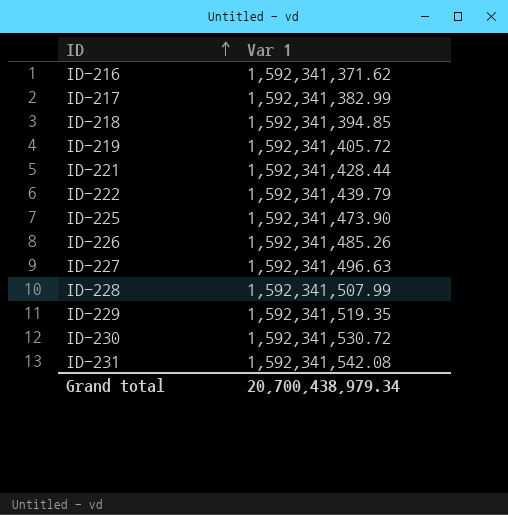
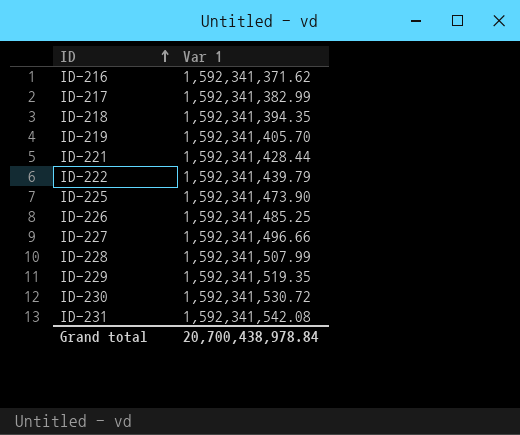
ID-218 | Var 1: 1,592,341,394.85 -> 1,592,341,394.35
ID-219 | Var 1: 1,592,341,405.72 -> 1,592,341,405.70
ID-226 | Var 1: 1,592,341,485.26 -> 1,592,341,485.25
ID-227 | Var 1: 1,592,341,496.63 -> 1,592,341,496.66
Grand total | Var 1: 20,700,438,979.34 -> 20,700,438,978.84

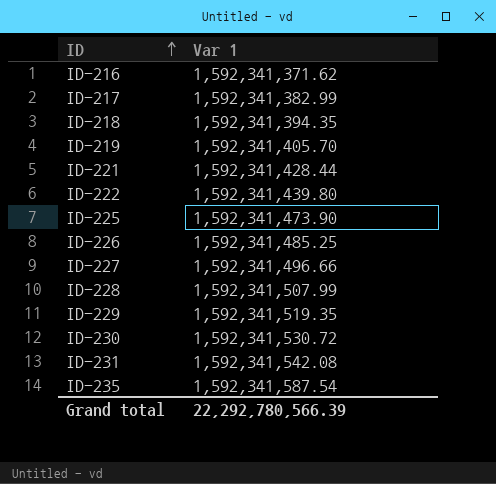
ID-222 | Var 1: 1,592,341,439.79 -> 1,592,341,439.80
row ID-235: none -> 1,592,341,587.54
Grand total | Var 1: 20,700,438,978.84 -> 22,292,780,566.39

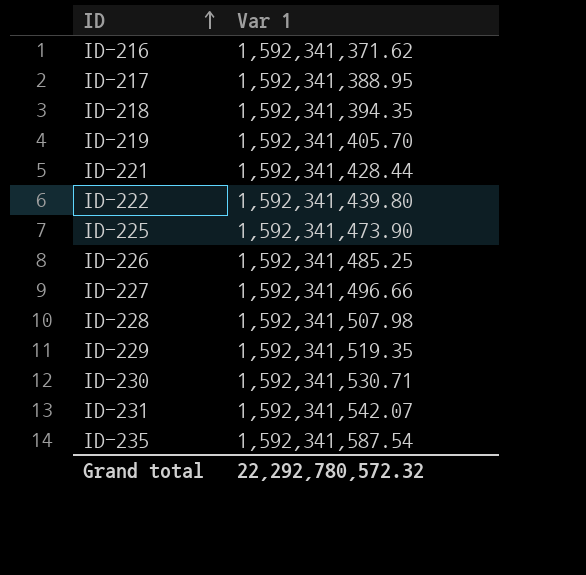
ID-217 | Var 1: 1,592,341,382.99 -> 1,592,341,388.95
ID-228 | Var 1: 1,592,341,507.99 -> 1,592,341,507.98
ID-230 | Var 1: 1,592,341,530.72 -> 1,592,341,530.71
ID-231 | Var 1: 1,592,341,542.08 -> 1,592,341,542.07
Grand total | Var 1: 22,292,780,566.39 -> 22,292,780,572.32

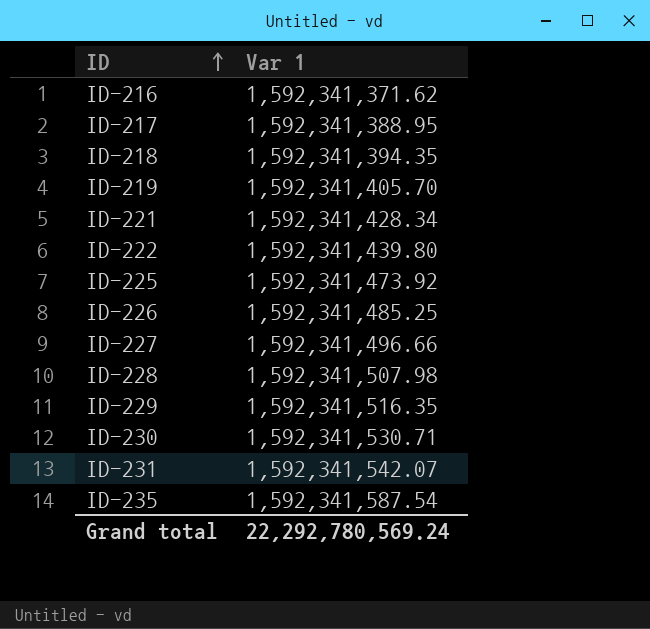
ID-221 | Var 1: 1,592,341,428.44 -> 1,592,341,428.34
ID-225 | Var 1: 1,592,341,473.90 -> 1,592,341,473.92
ID-229 | Var 1: 1,592,341,519.35 -> 1,592,341,516.35
Grand total | Var 1: 22,292,780,572.32 -> 22,292,780,569.24

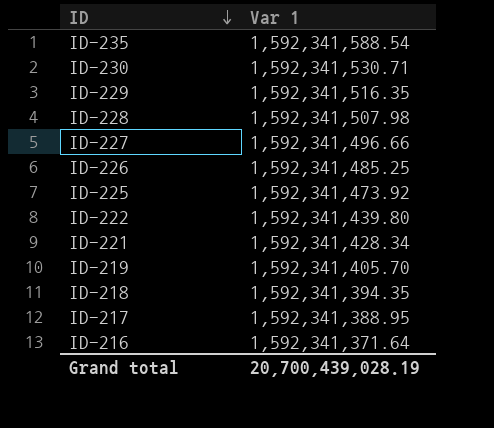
row order: ID ascending -> ID descending
row ID-231: 1,592,341,542.07 -> none
ID-235 | Var 1: 1,592,341,587.54 -> 1,592,341,588.54
ID-216 | Var 1: 1,592,341,371.62 -> 1,592,341,371.64
Grand total | Var 1: 22,292,780,569.24 -> 20,700,439,028.19

